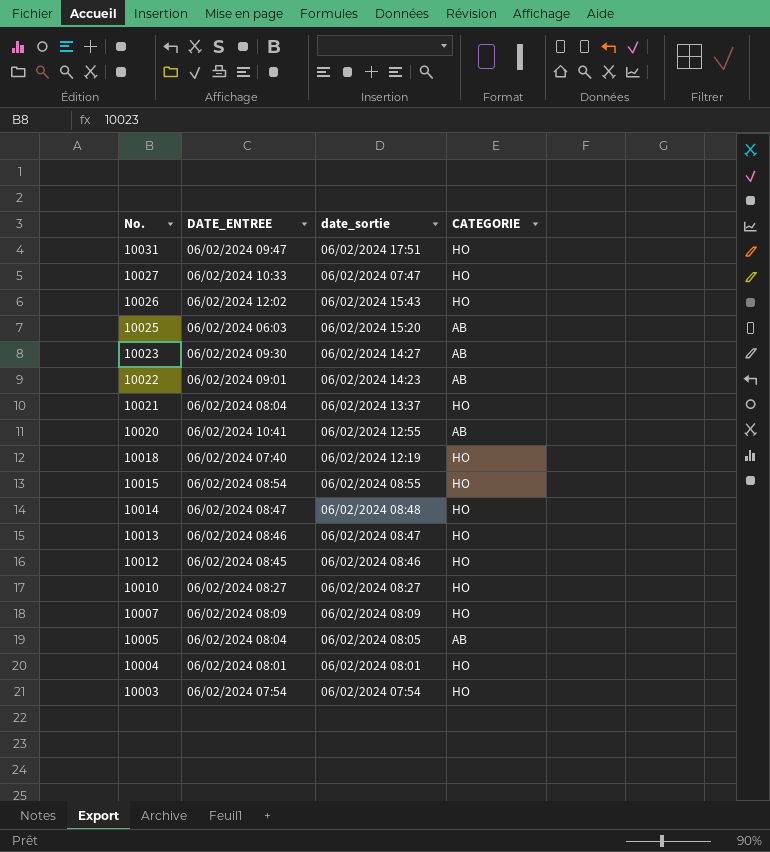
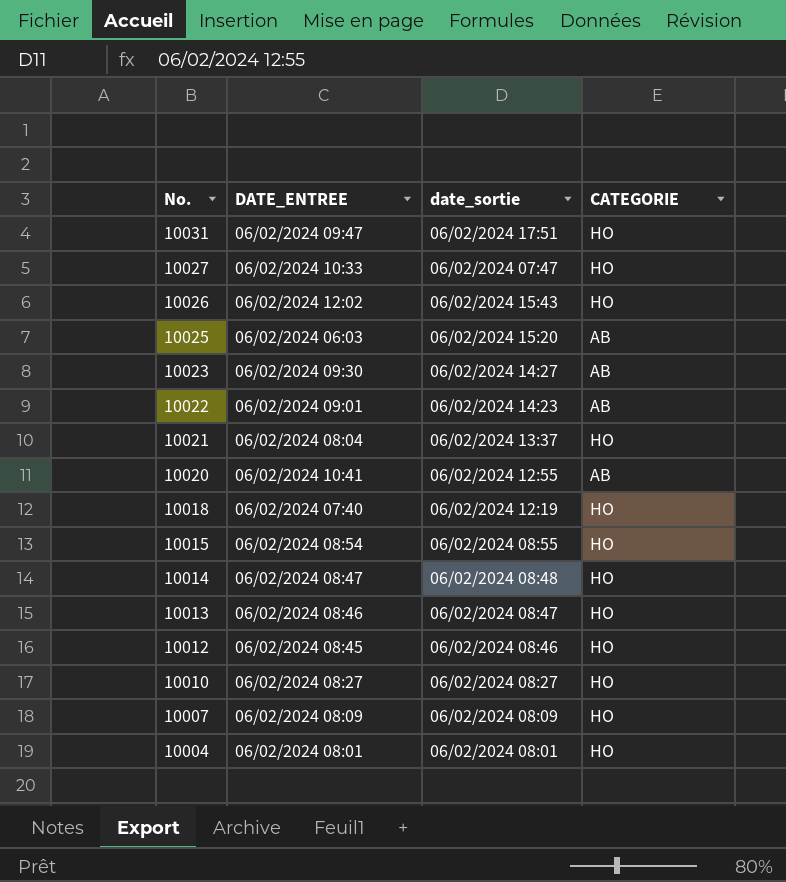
row 10005: 06/02/2024 08:04 | 06/02/2024 08:05 | AB -> none
row 10003: 06/02/2024 07:54 | 06/02/2024 07:54 | HO -> none

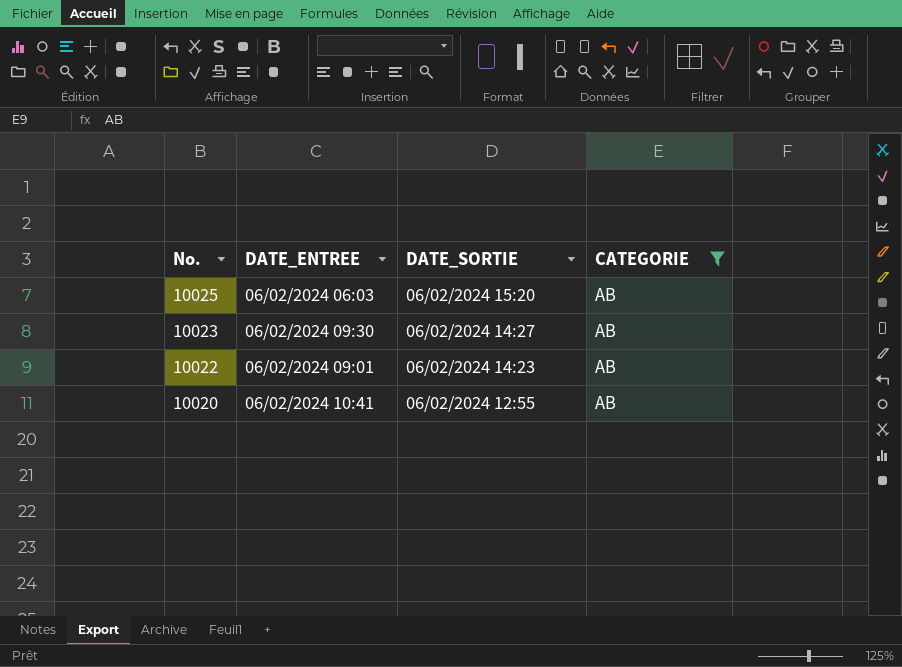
filter: none -> CATEGORIE = AB
column name: date_sortie -> DATE_SORTIE

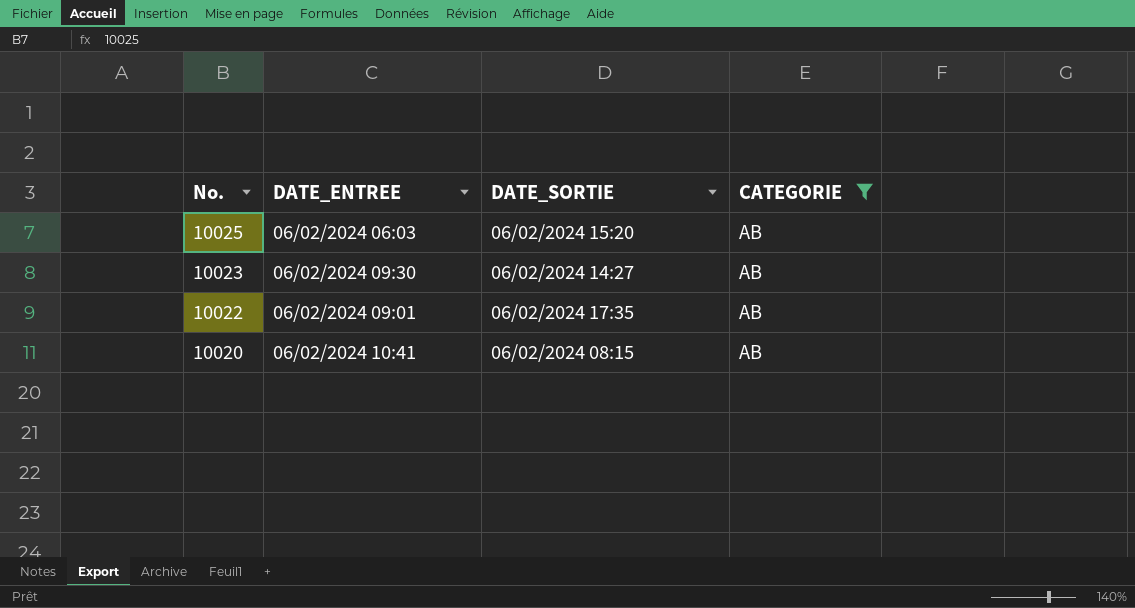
10022 | DATE_SORTIE: 06/02/2024 14:23 -> 06/02/2024 17:35
10020 | DATE_SORTIE: 06/02/2024 12:55 -> 06/02/2024 08:15

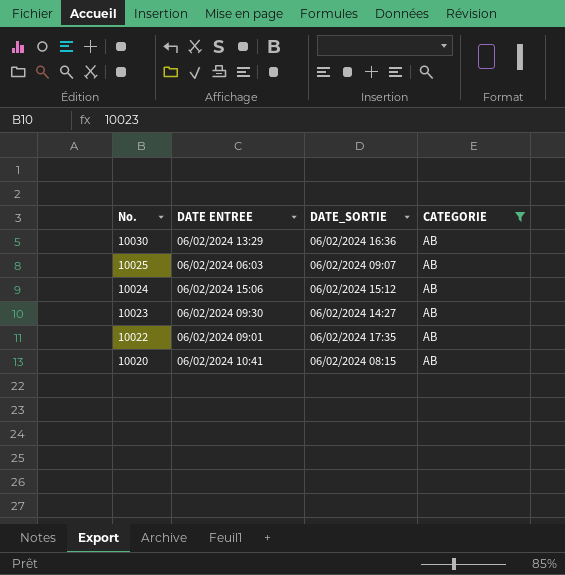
column name: DATE_ENTREE -> DATE ENTREE
row 10030: none -> 06/02/2024 13:29 | 06/02/2024 16:36 | AB
10025 | DATE_SORTIE: 06/02/2024 15:20 -> 06/02/2024 09:07
row 10024: none -> 06/02/2024 15:06 | 06/02/2024 15:12 | AB

